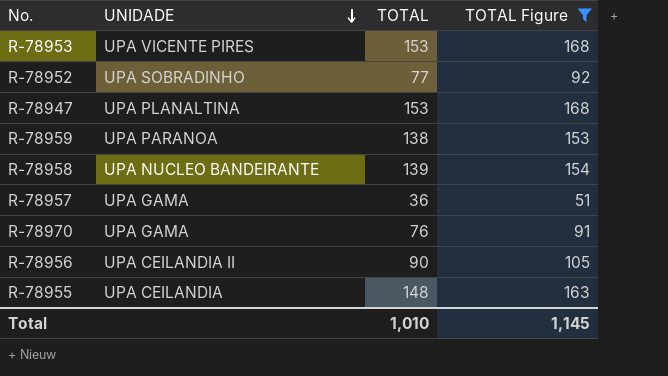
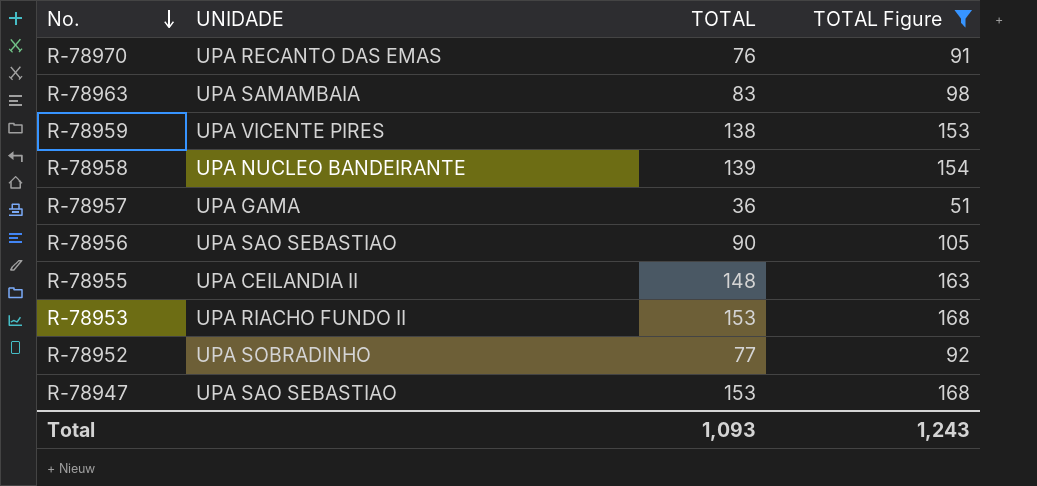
row order: UNIDADE descending -> No. descending
R-78970 | UNIDADE: UPA GAMA -> UPA RECANTO DAS EMAS
row R-78963: none -> UPA SAMAMBAIA | 83 | 98
R-78959 | UNIDADE: UPA PARANOA -> UPA VICENTE PIRES
R-78956 | UNIDADE: UPA CEILANDIA II -> UPA SAO SEBASTIAO
R-78955 | UNIDADE: UPA CEILANDIA -> UPA CEILANDIA II
R-78953 | UNIDADE: UPA VICENTE PIRES -> UPA RIACHO FUNDO II
R-78947 | UNIDADE: UPA PLANALTINA -> UPA SAO SEBASTIAO
Total | TOTAL: 1,010 -> 1,093
Total | TOTAL Figure: 1,145 -> 1,243

